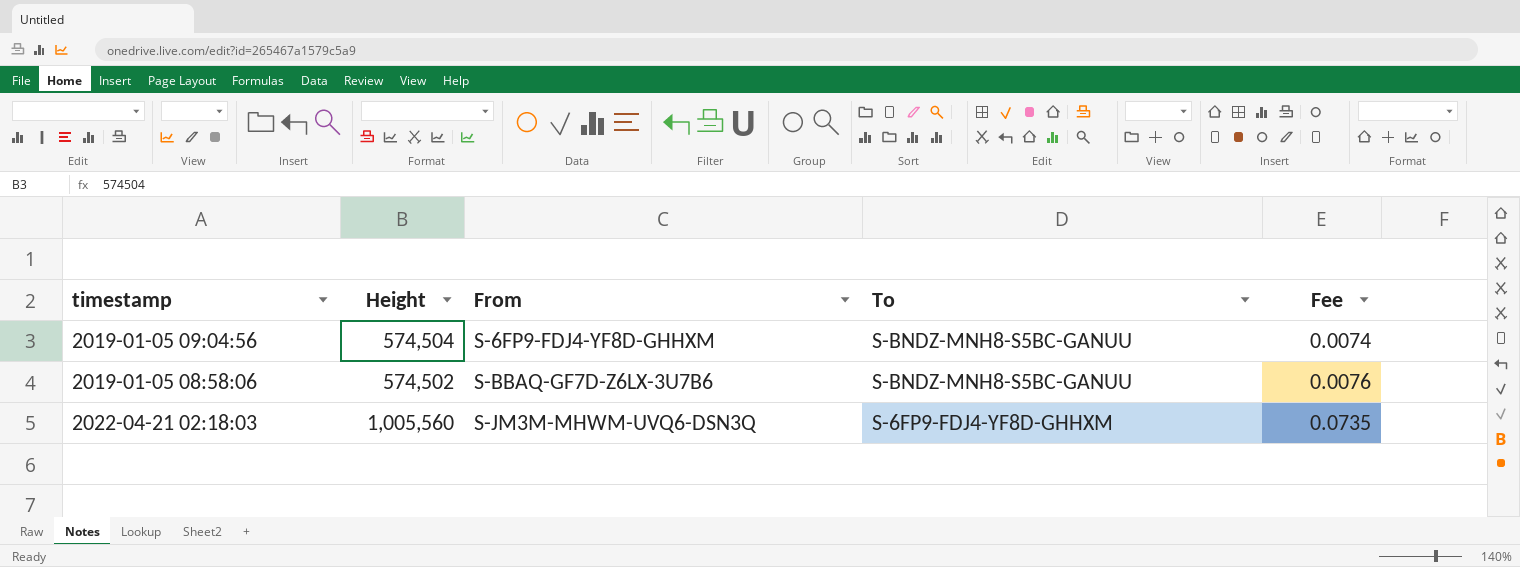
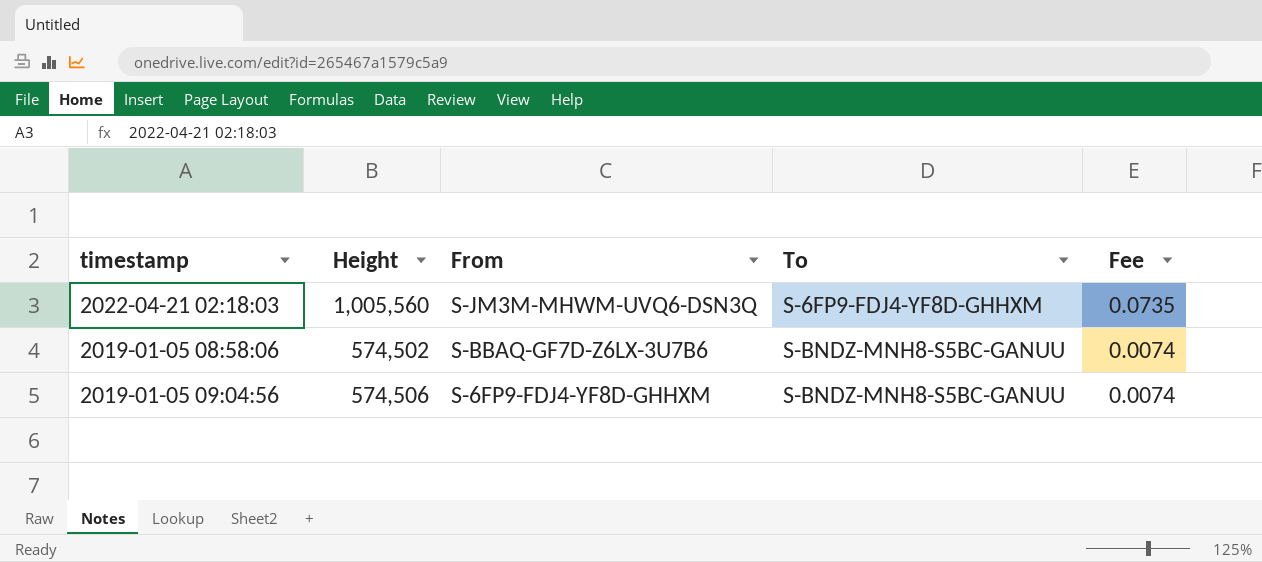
row order: From ascending -> From descending
2019-01-05 08:58:06 | Fee: 0.0076 -> 0.0074
2019-01-05 09:04:56 | Height: 574,504 -> 574,506

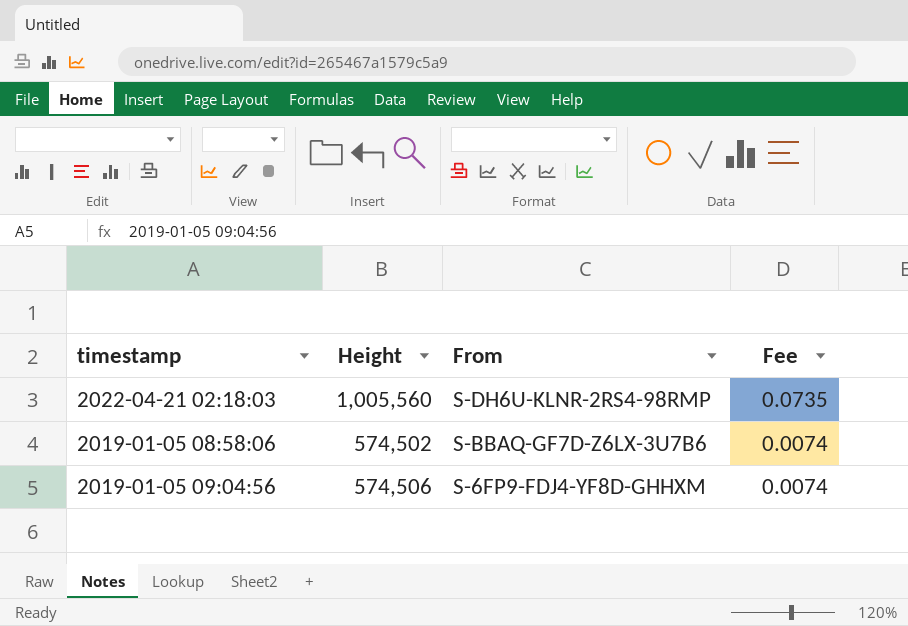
column To | position: 4 -> none
2022-04-21 02:18:03 | From: S-JM3M-MHWM-UVQ6-DSN3Q -> S-DH6U-KLNR-2RS4-98RMP

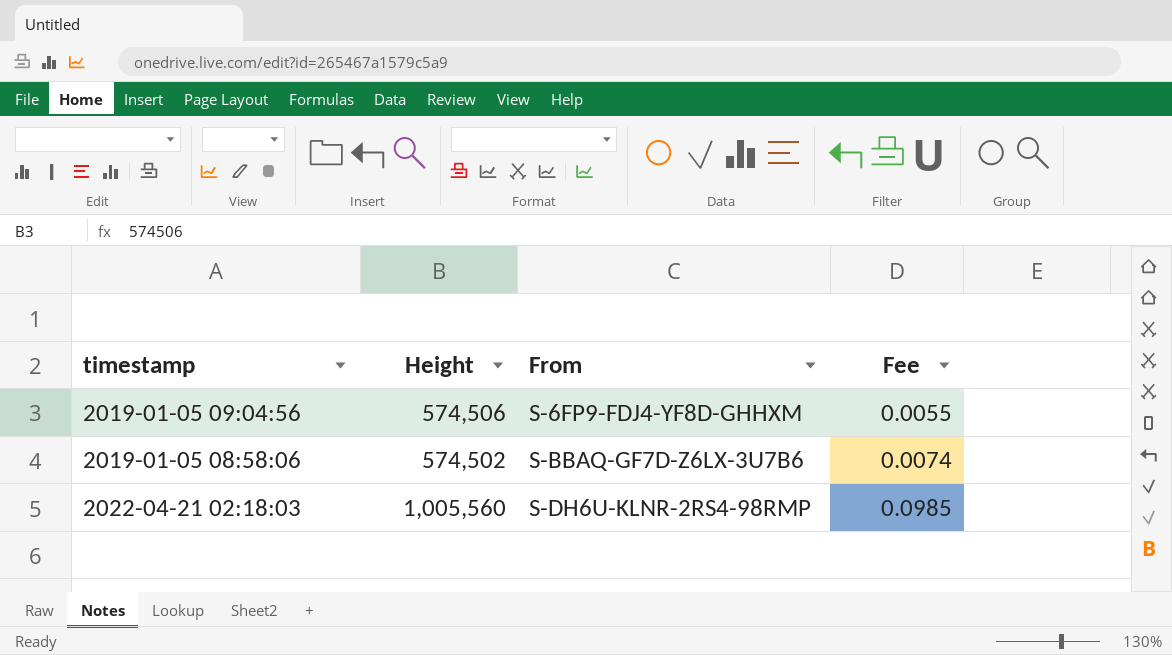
row order: From descending -> From ascending
2019-01-05 09:04:56 | Fee: 0.0074 -> 0.0055
2022-04-21 02:18:03 | Fee: 0.0735 -> 0.0985

